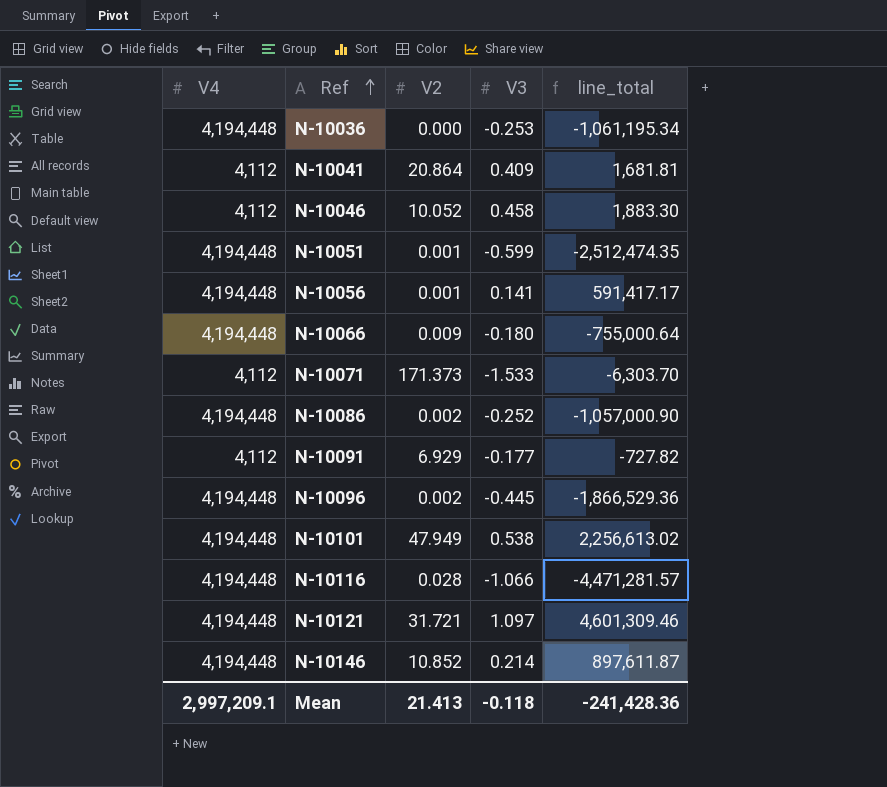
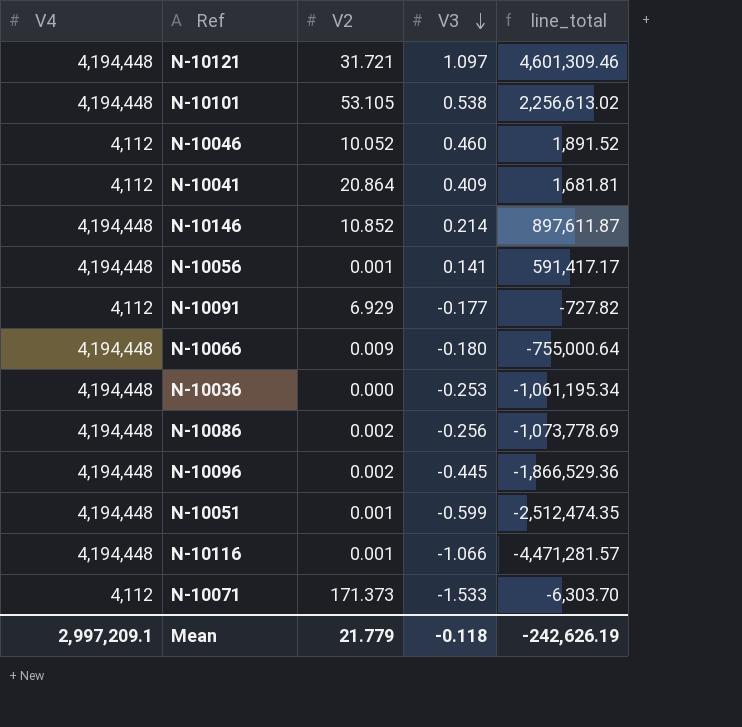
row order: Ref ascending -> V3 descending
N-10101 | V2: 47.949 -> 53.105
N-10046 | V3: 0.458 -> 0.460
N-10046 | line_total: 1,883.30 -> 1,891.52
N-10086 | V3: -0.252 -> -0.256
N-10086 | line_total: -1,057,000.90 -> -1,073,778.69
N-10116 | V2: 0.028 -> 0.001
Mean | V2: 21.413 -> 21.779
Mean | line_total: -241,428.36 -> -242,626.19

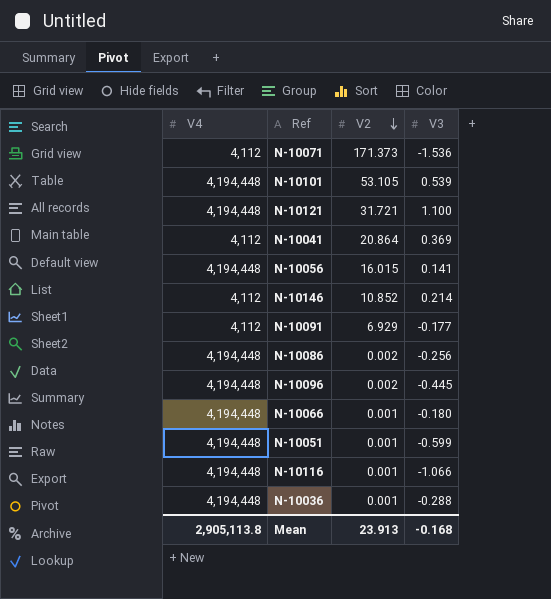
row order: V3 descending -> V2 descending
column line_total | formula: [V4] * [V3] -> none
row N-10046: 4,112 | 10.052 | 0.460 | 1,891.52 -> none
N-10071 | V3: -1.533 -> -1.536
N-10101 | V3: 0.538 -> 0.539
N-10121 | V3: 1.097 -> 1.100
N-10041 | V3: 0.409 -> 0.369
N-10056 | V2: 0.001 -> 16.015
N-10146 | V4: 4,194,448 -> 4,112
N-10066 | V2: 0.009 -> 0.001
N-10036 | V2: 0.000 -> 0.001
N-10036 | V3: -0.253 -> -0.288
Mean | V4: 2,997,209.1 -> 2,905,113.8
Mean | V2: 21.779 -> 23.913
Mean | V3: -0.118 -> -0.168

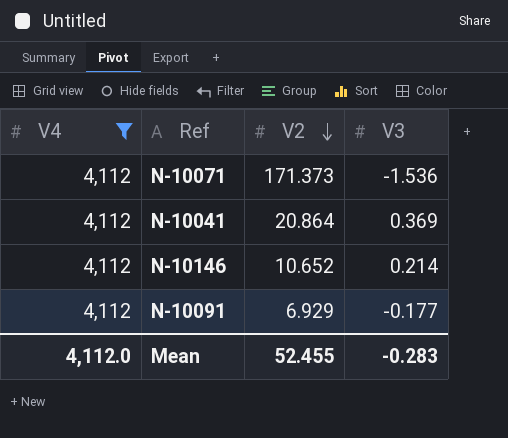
filter: none -> V4 = 4,112
N-10146 | V2: 10.852 -> 10.652
Mean | V4: 2,905,113.8 -> 4,112.0
Mean | V2: 23.913 -> 52.455
Mean | V3: -0.168 -> -0.283

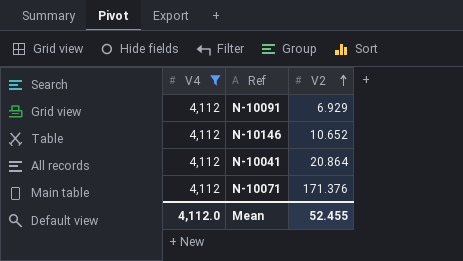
row order: V2 descending -> V2 ascending
column V3 | position: 4 -> none
N-10071 | V2: 171.373 -> 171.376

